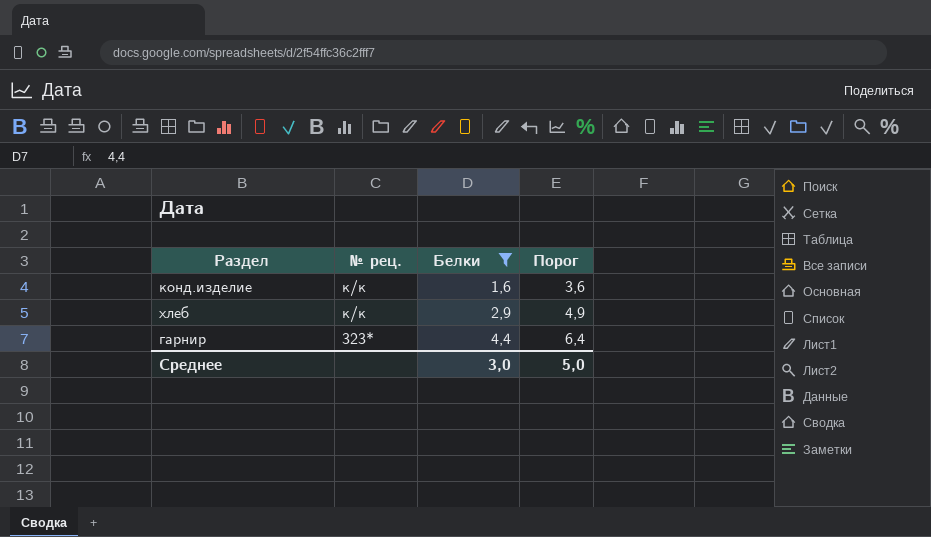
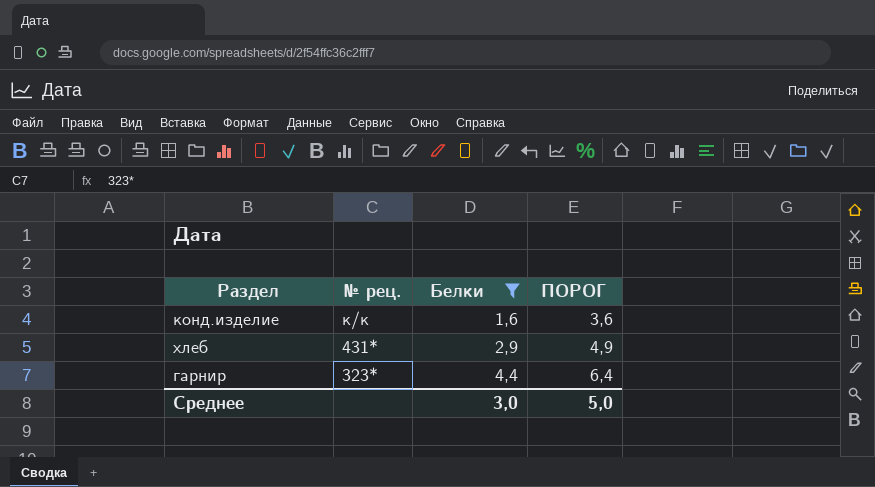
column name: Порог -> ПОРОГ
хлеб | № рец.: к/к -> 431*

